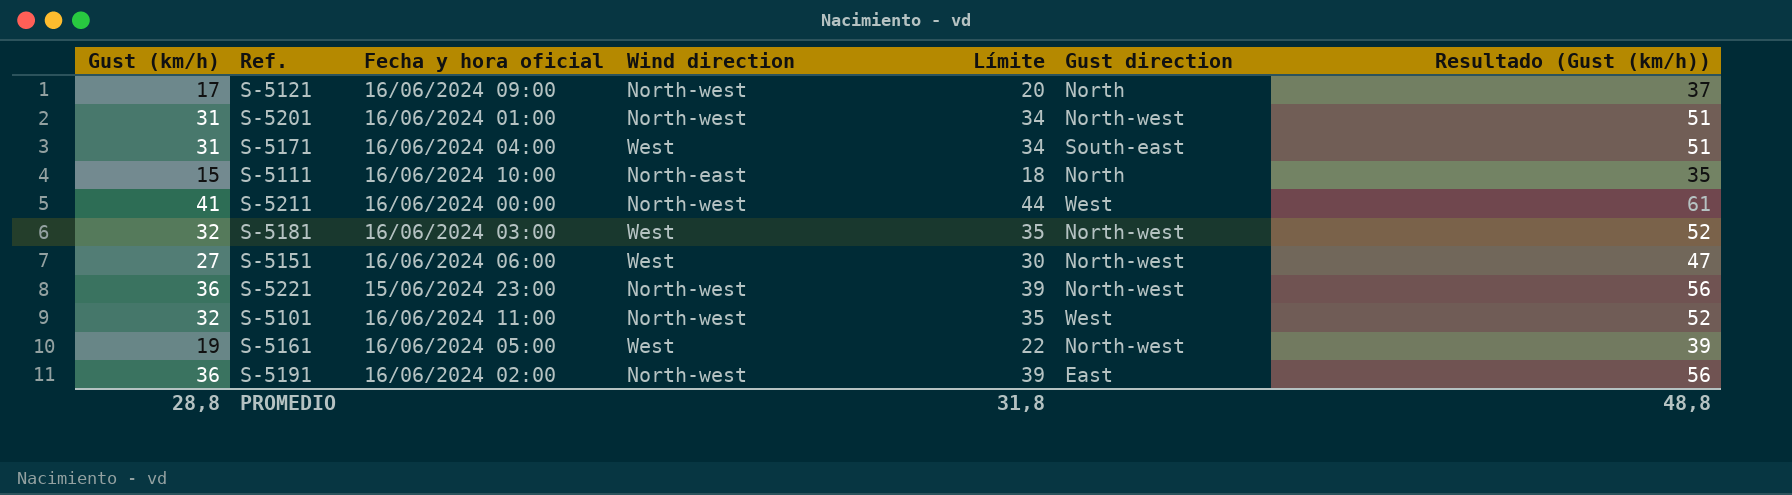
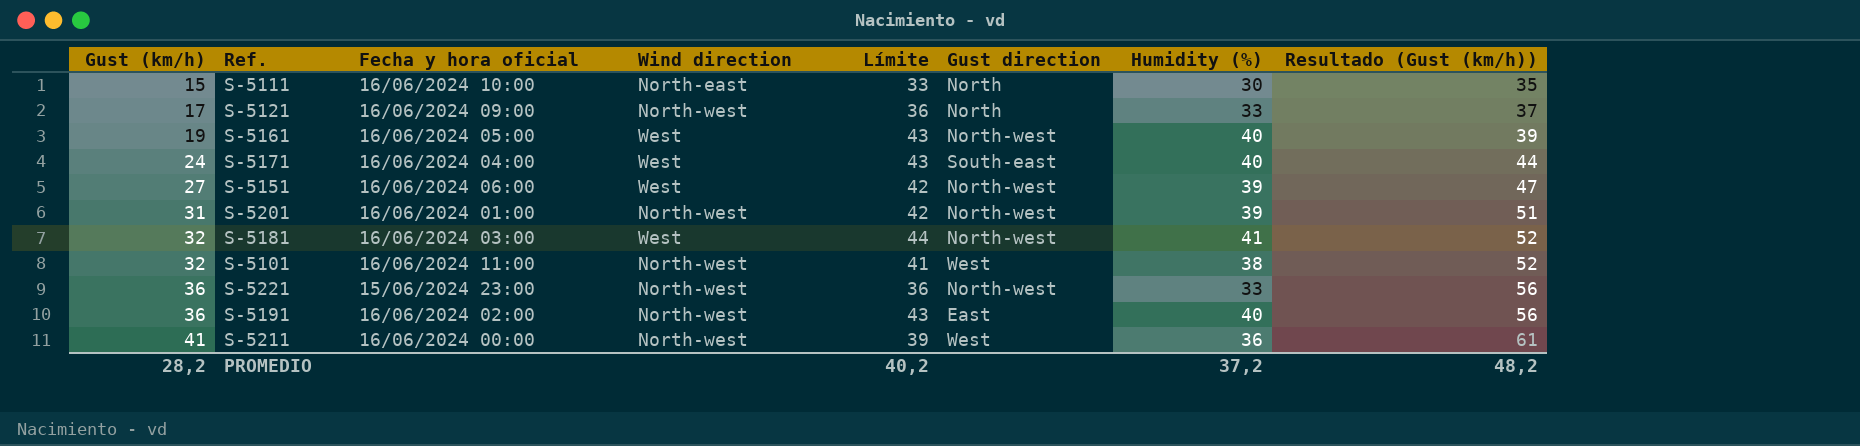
row order: none -> Gust (km/h) ascending
column Límite | formula: [Gust (km/h)] + 3 -> [Humidity (%)] + 3
column Humidity (%) | position: none -> 7
S-5171 | Gust (km/h): 31 -> 24
S-5171 | Resultado (Gust (km/h)): 51 -> 44
PROMEDIO | Gust (km/h): 28,8 -> 28,2
PROMEDIO | Límite: 31,8 -> 40,2
PROMEDIO | Resultado (Gust (km/h)): 48,8 -> 48,2

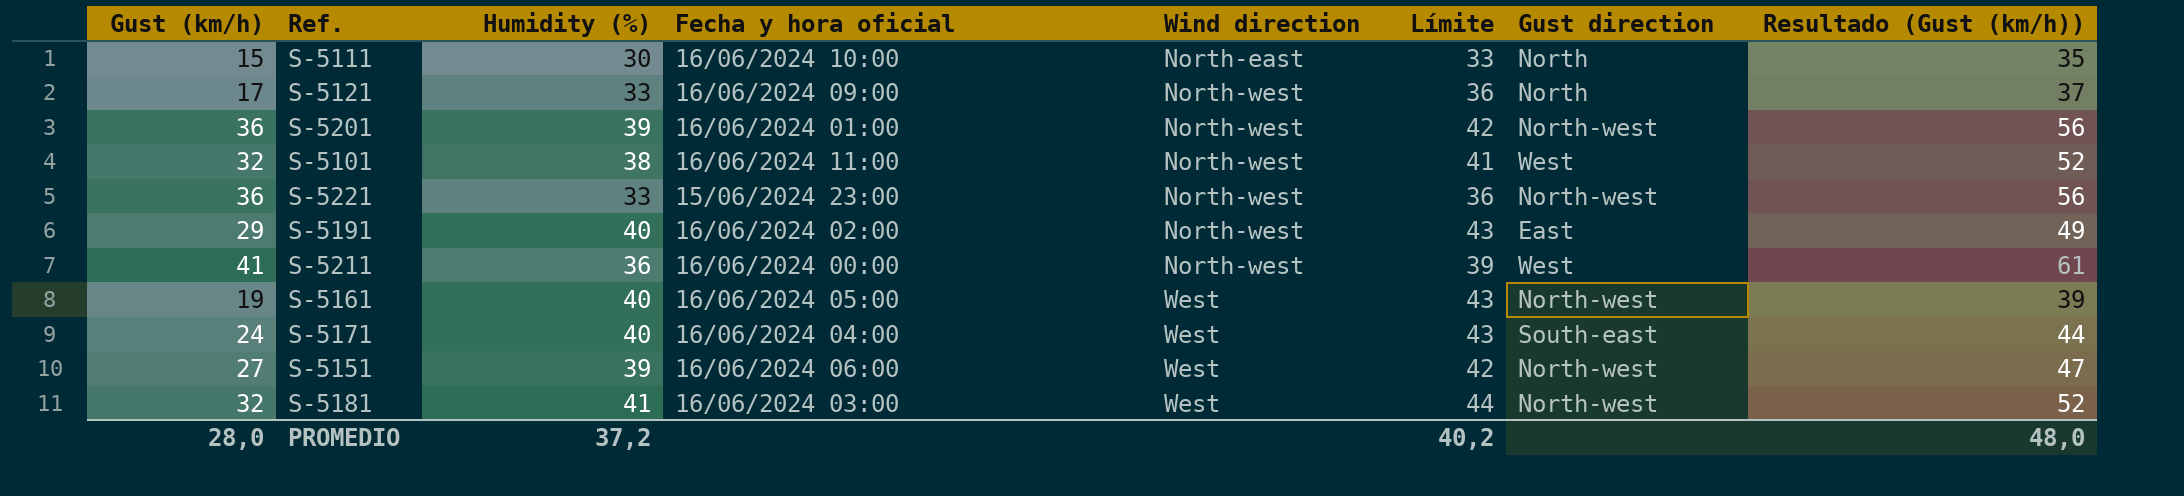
row order: Gust (km/h) ascending -> Wind direction ascending
column Humidity (%) | position: 7 -> 3
S-5201 | Gust (km/h): 31 -> 36
S-5201 | Resultado (Gust (km/h)): 51 -> 56
S-5191 | Gust (km/h): 36 -> 29
S-5191 | Resultado (Gust (km/h)): 56 -> 49
PROMEDIO | Gust (km/h): 28,2 -> 28,0
PROMEDIO | Resultado (Gust (km/h)): 48,2 -> 48,0

